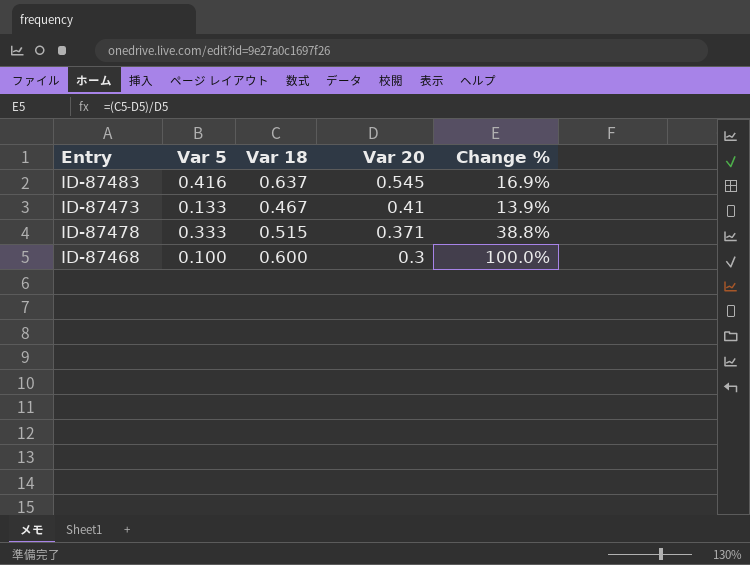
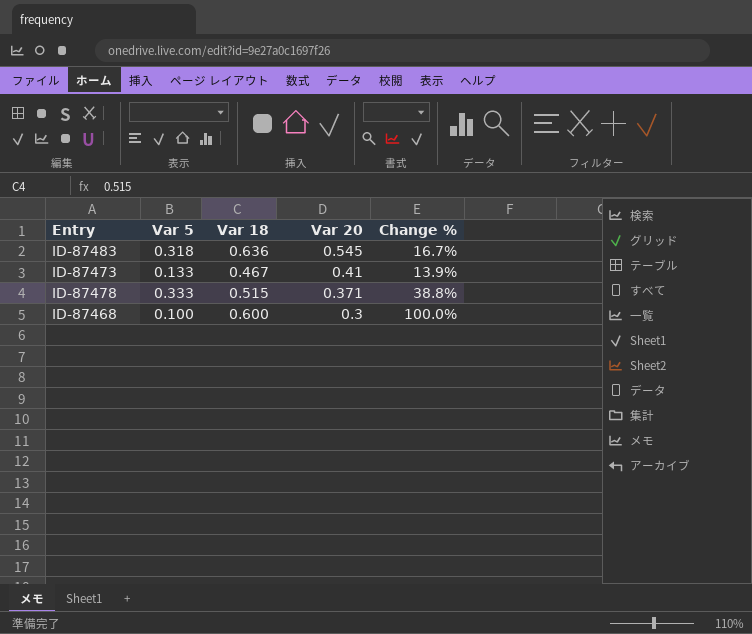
ID-87483 | Var 5: 0.416 -> 0.318
ID-87483 | Var 18: 0.637 -> 0.636
ID-87483 | Change %: 16.9% -> 16.7%

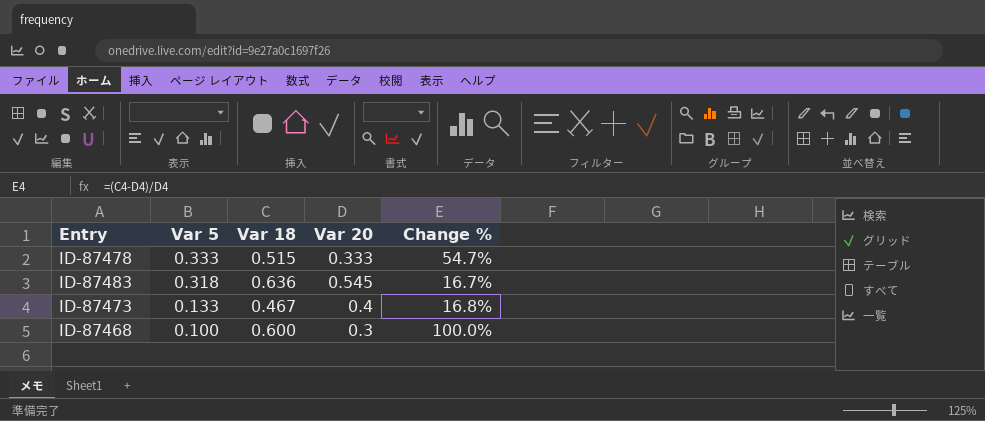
row order: Var 20 descending -> Var 5 descending
ID-87478 | Var 20: 0.371 -> 0.333
ID-87478 | Change %: 38.8% -> 54.7%
ID-87473 | Var 20: 0.41 -> 0.4
ID-87473 | Change %: 13.9% -> 16.8%

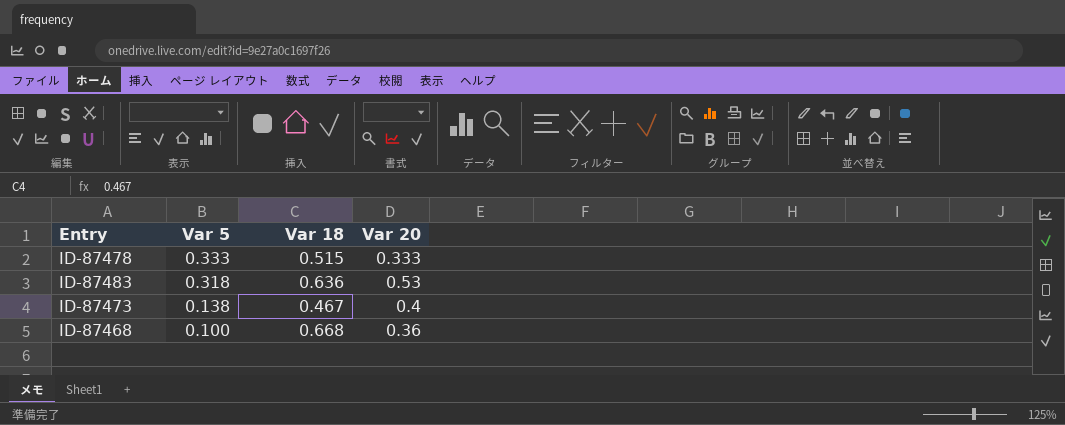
column Change % | formula: ([Var 18] - [Var 20]) / [Var 20] -> none
ID-87483 | Var 20: 0.545 -> 0.53
ID-87473 | Var 5: 0.133 -> 0.138
ID-87468 | Var 18: 0.600 -> 0.668
ID-87468 | Var 20: 0.3 -> 0.36

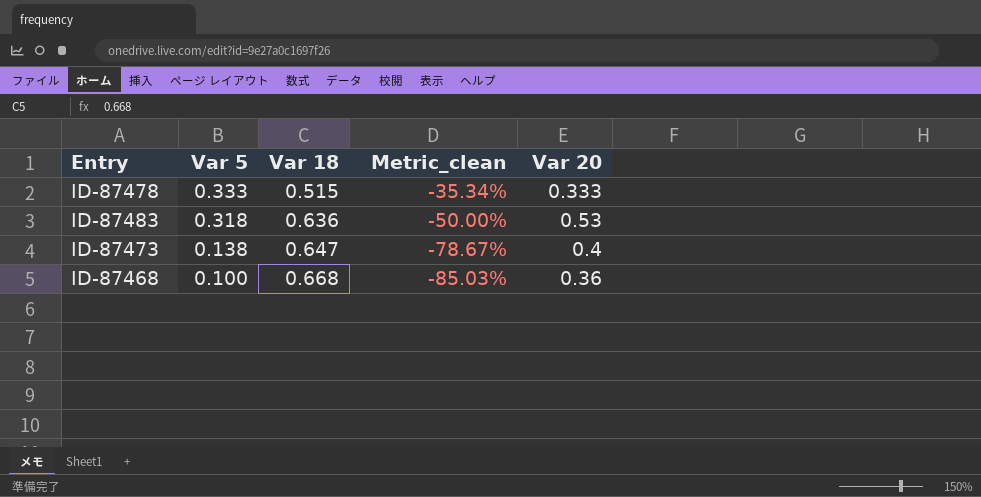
column Metric_clean | formula: none -> ([Var 5] - [Var 18]) / [Var 18]
ID-87473 | Var 18: 0.467 -> 0.647

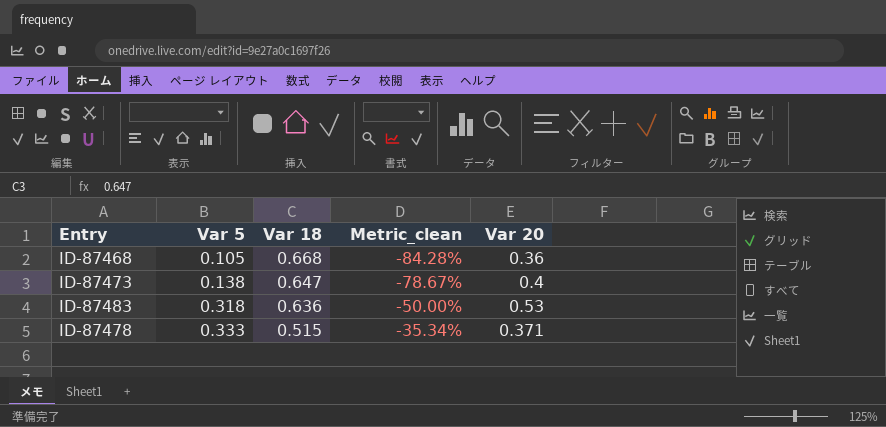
row order: Var 5 descending -> Var 5 ascending
ID-87468 | Var 5: 0.100 -> 0.105
ID-87468 | Metric_clean: -85.03% -> -84.28%
ID-87478 | Var 20: 0.333 -> 0.371

